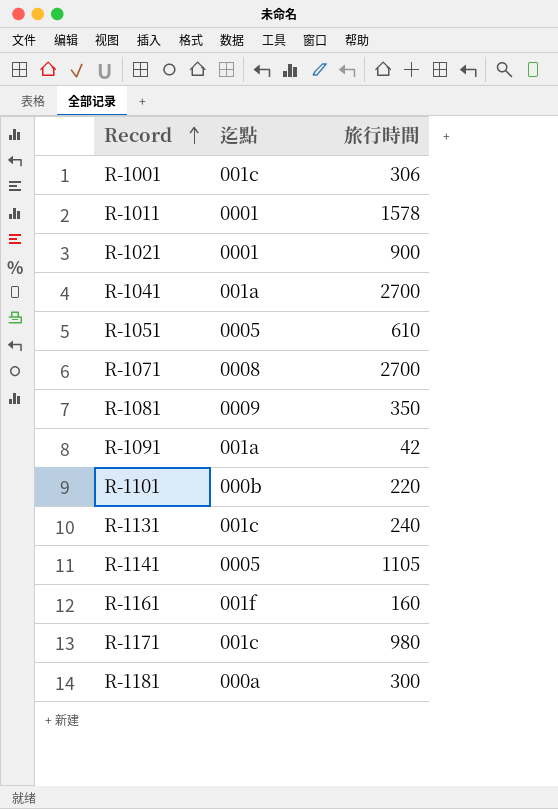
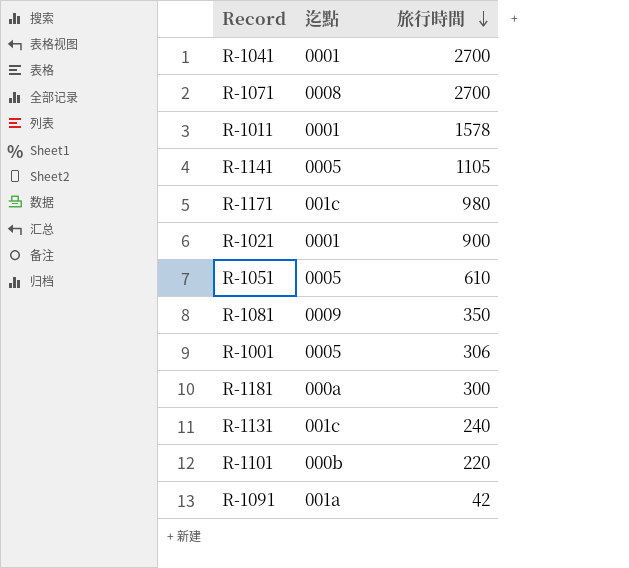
row order: Record ascending -> 旅行時間 descending
row R-1161: 001f | 160 -> none
R-1041 | 迄點: 001a -> 0001
R-1001 | 迄點: 001c -> 0005

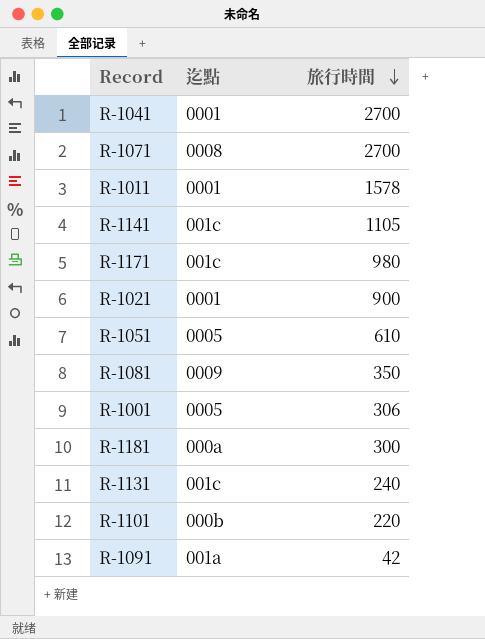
R-1141 | 迄點: 0005 -> 001c

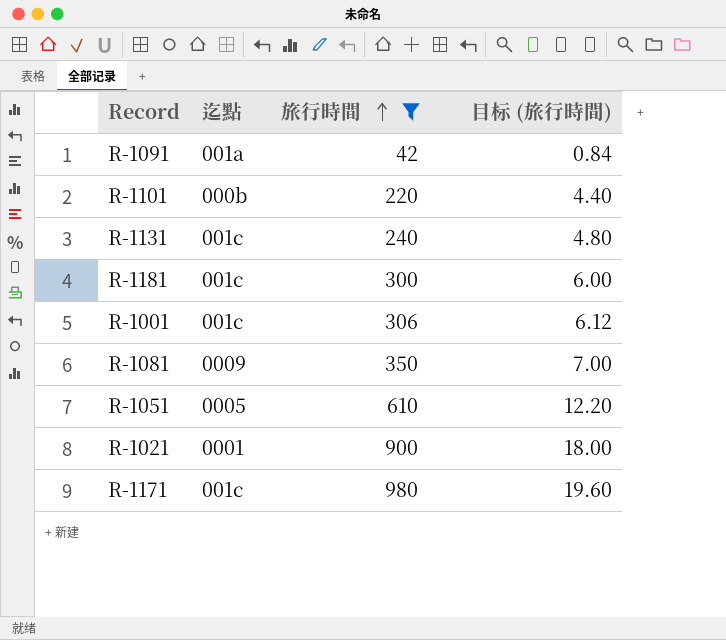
filter: none -> 旅行時間 <= 980
row order: 旅行時間 descending -> 旅行時間 ascending
column 目标 (旅行時間) | formula: none -> [旅行時間] * 0.02
R-1181 | 迄點: 000a -> 001c
R-1001 | 迄點: 0005 -> 001c

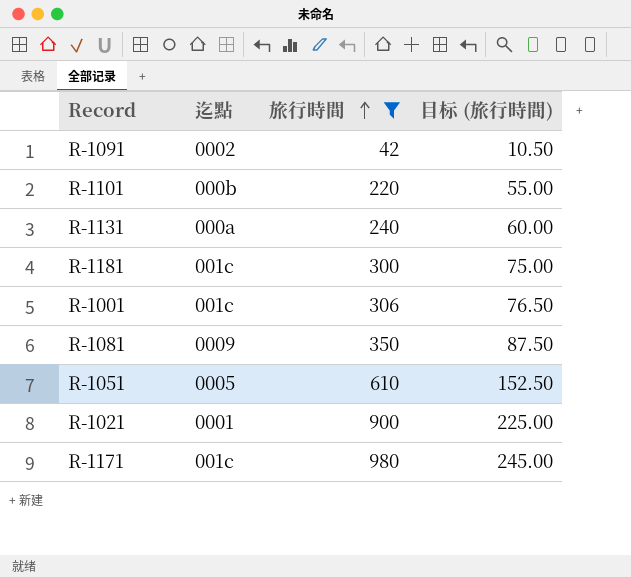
column 目标 (旅行時間) | formula: [旅行時間] * 0.02 -> [旅行時間] * 0.25
R-1091 | 迄點: 001a -> 0002
R-1131 | 迄點: 001c -> 000a

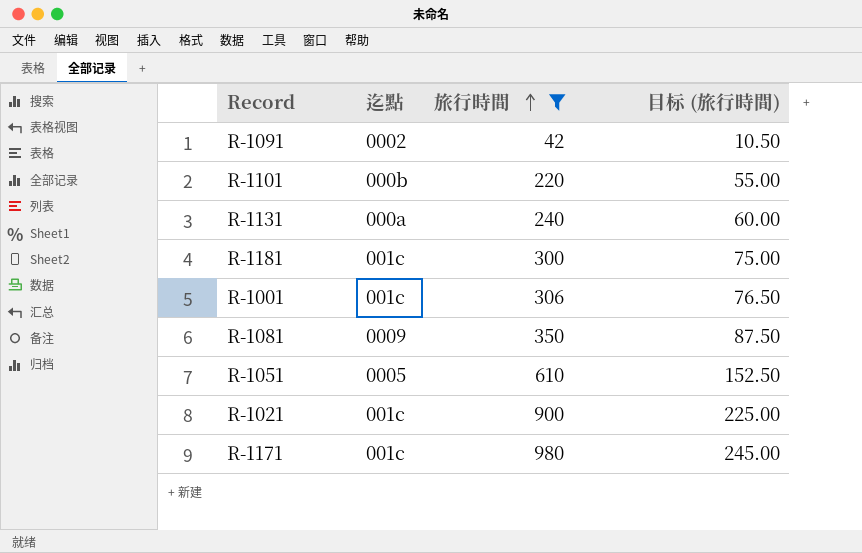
R-1021 | 迄點: 0001 -> 001c

